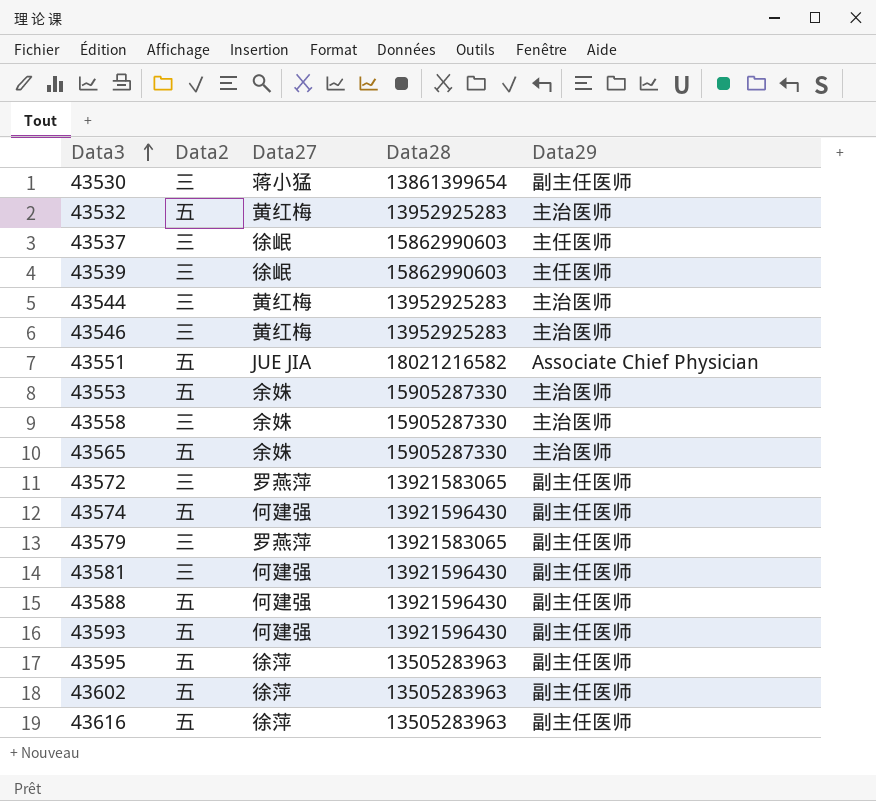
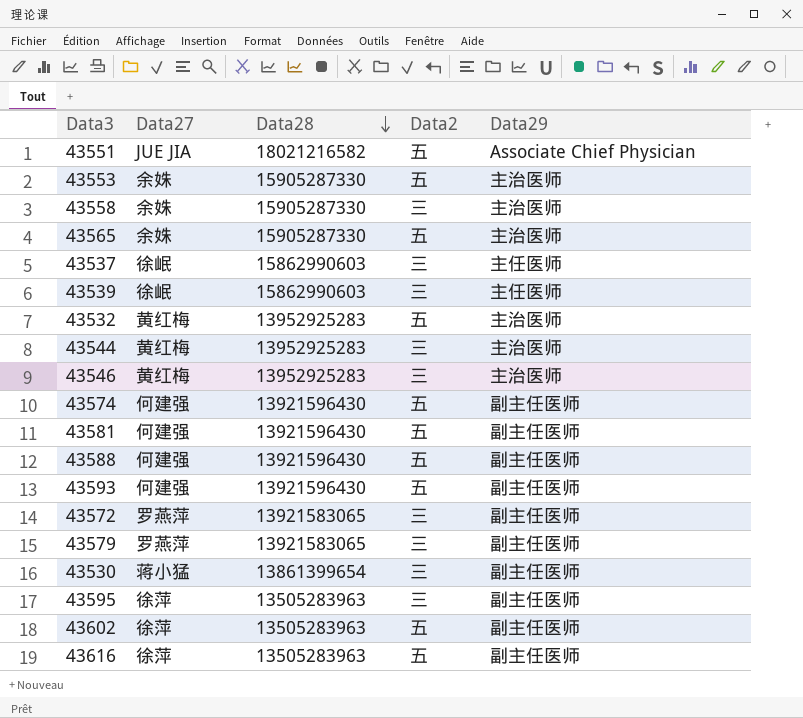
row order: Data3 ascending -> Data28 descending
column Data2 | position: 2 -> 4
43581 | Data2: 三 -> 五
43595 | Data2: 五 -> 三

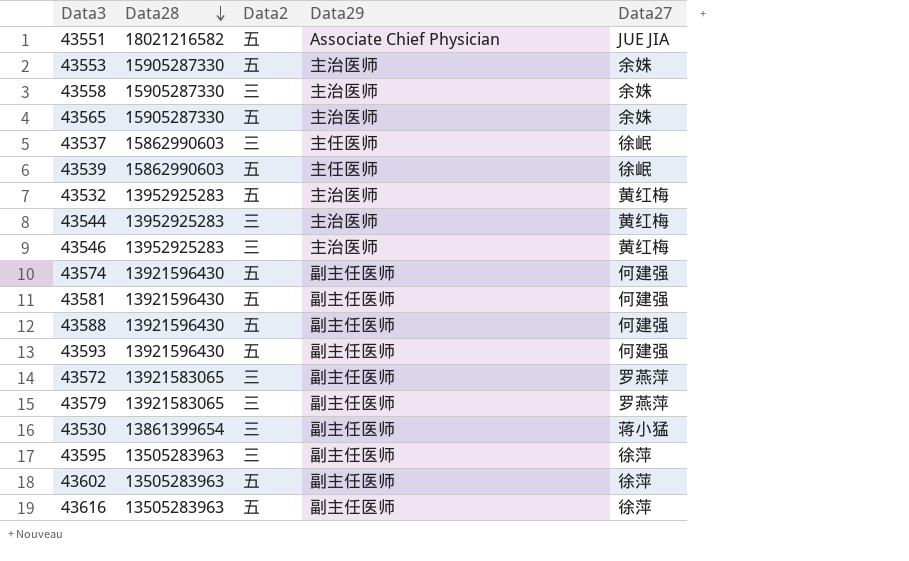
column Data27 | position: 2 -> 5
43539 | Data2: 三 -> 五

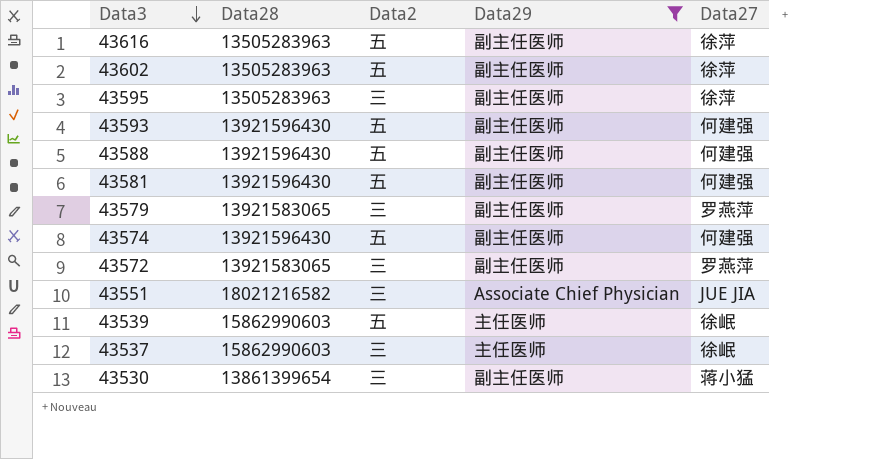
filter: none -> Data29 != 主治医师
row order: Data28 descending -> Data3 descending
43551 | Data2: 五 -> 三

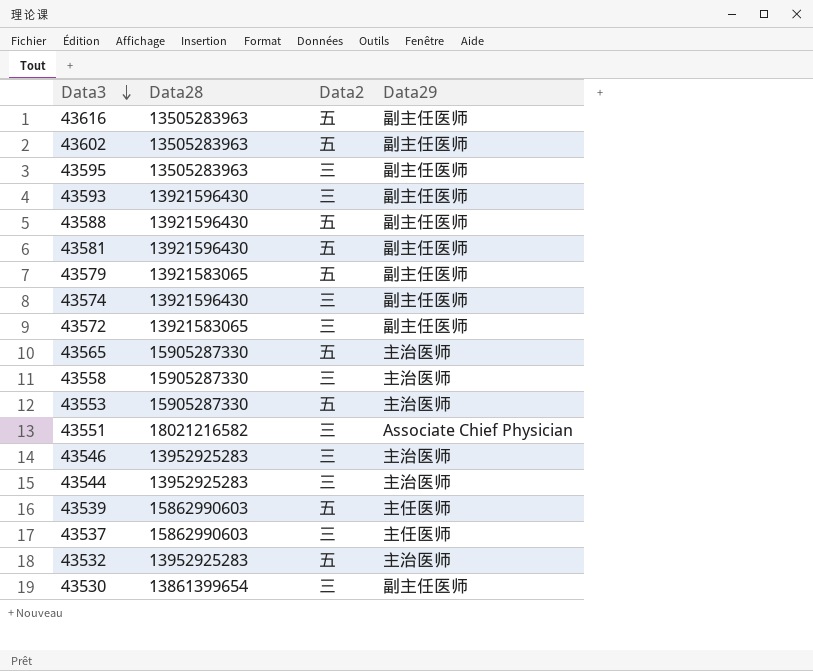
filter: Data29 != 主治医师 -> none
column Data27 | position: 5 -> none
43593 | Data2: 五 -> 三
43579 | Data2: 三 -> 五
43574 | Data2: 五 -> 三

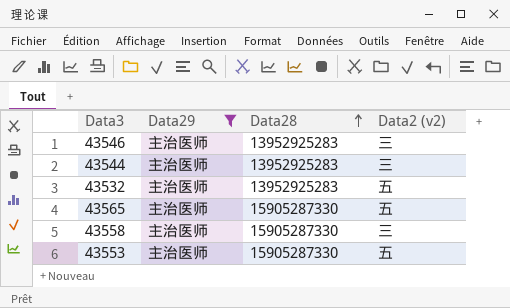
filter: none -> Data29 = 主治医师
row order: Data3 descending -> Data28 ascending
column Data29 | position: 4 -> 2
column name: Data2 -> Data2 (v2)

